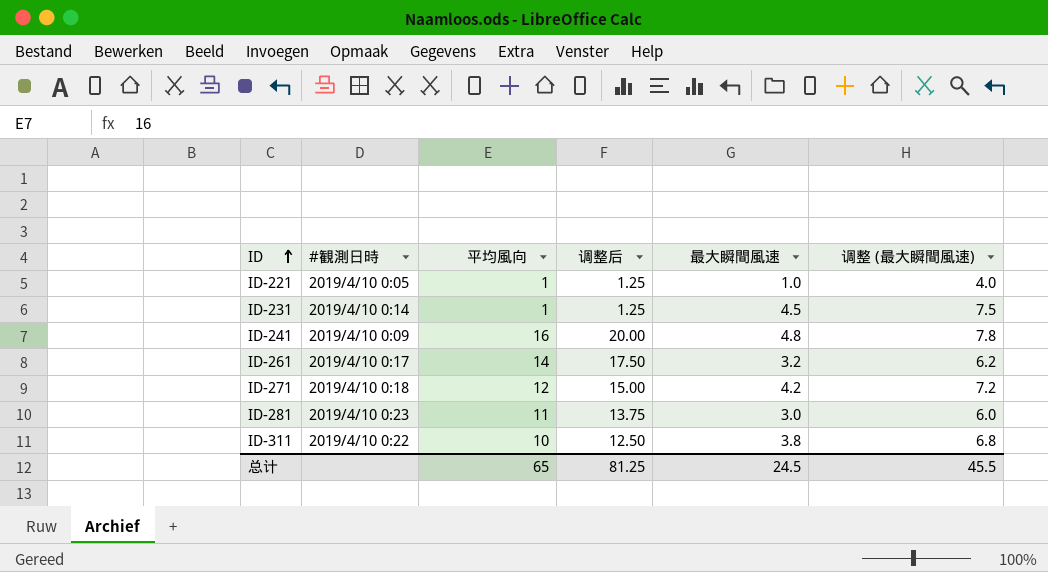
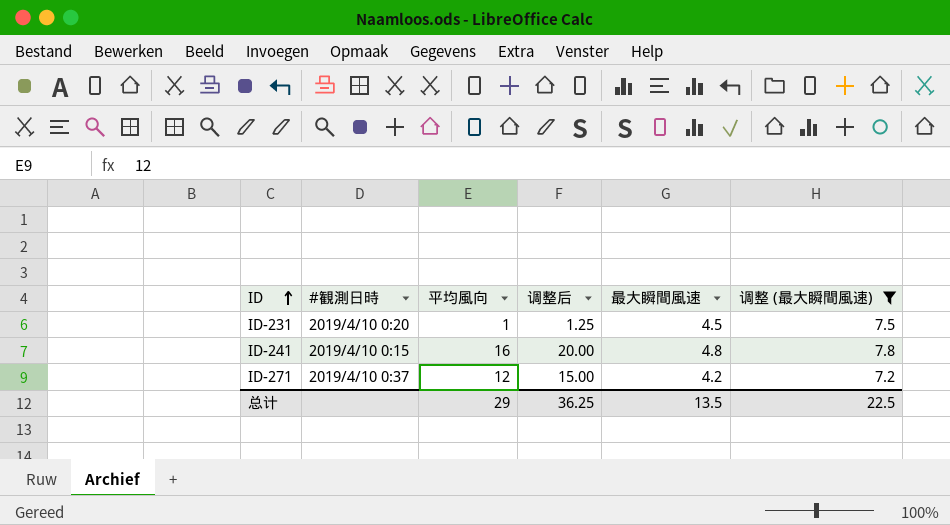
filter: none -> 调整 (最大瞬間風速) >= 7.2
ID-231 | #観測日時: 2019/4/10 0:14 -> 2019/4/10 0:20
ID-241 | #観測日時: 2019/4/10 0:09 -> 2019/4/10 0:15
ID-271 | #観測日時: 2019/4/10 0:18 -> 2019/4/10 0:37
总计 | 平均風向: 65 -> 29
总计 | 调整后: 81.25 -> 36.25
总计 | 最大瞬間風速: 24.5 -> 13.5
总计 | 调整 (最大瞬間風速): 45.5 -> 22.5

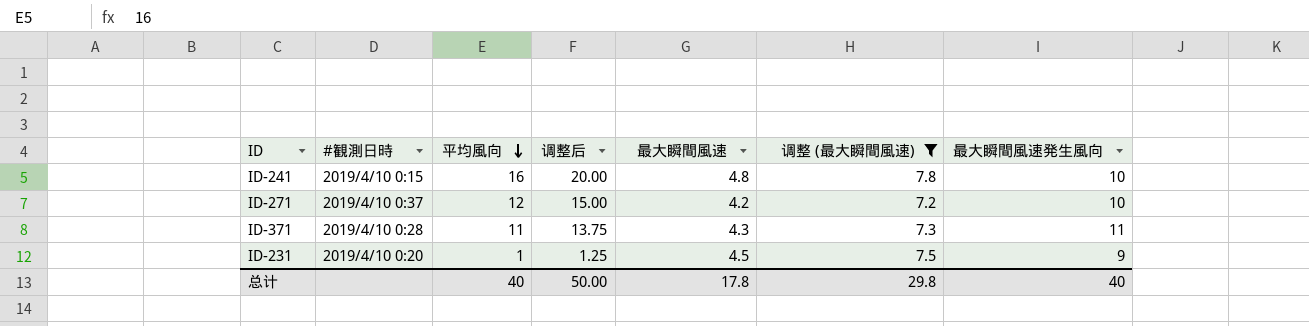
row order: ID ascending -> 平均風向 descending
column 最大瞬間風速発生風向 | position: none -> 7
row ID-371: none -> 2019/4/10 0:28 | 11 | 13.75 | 4.3 | 7.3 | 11
总计 | 平均風向: 29 -> 40
总计 | 调整后: 36.25 -> 50.00
总计 | 最大瞬間風速: 13.5 -> 17.8
总计 | 调整 (最大瞬間風速): 22.5 -> 29.8

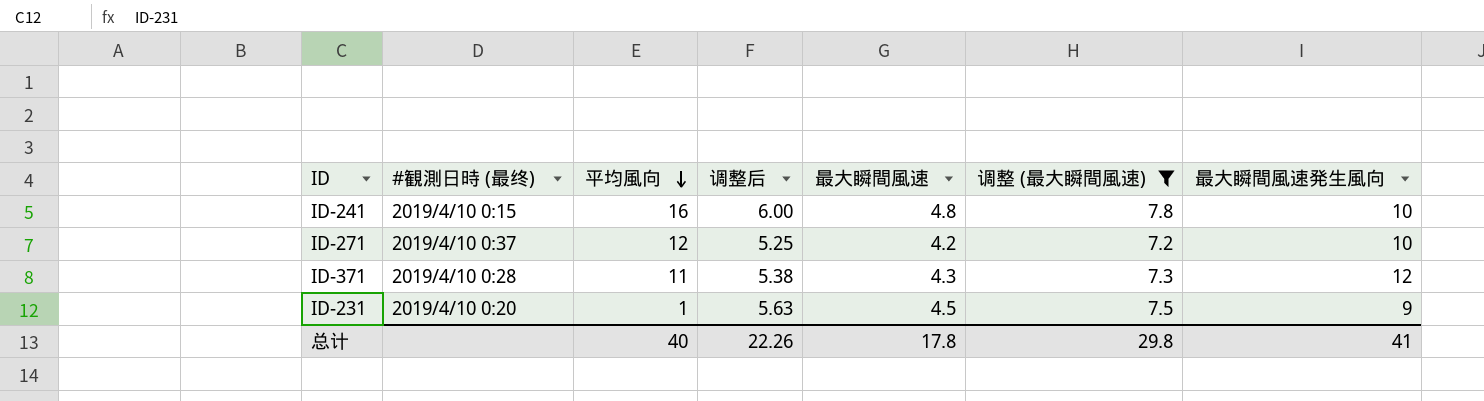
column name: #観測日時 -> #観測日時 (最终)
column 调整后 | formula: [平均風向] * 1.25 -> [最大瞬間風速] * 1.25
ID-371 | 最大瞬間風速発生風向: 11 -> 12
总计 | 调整后: 50.00 -> 22.26
总计 | 最大瞬間風速発生風向: 40 -> 41

